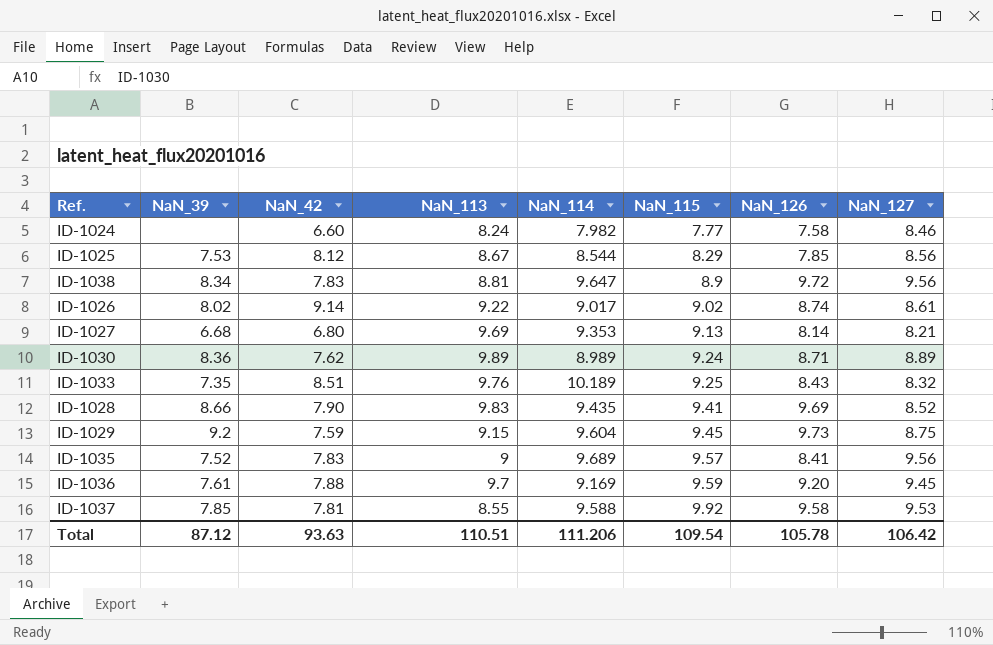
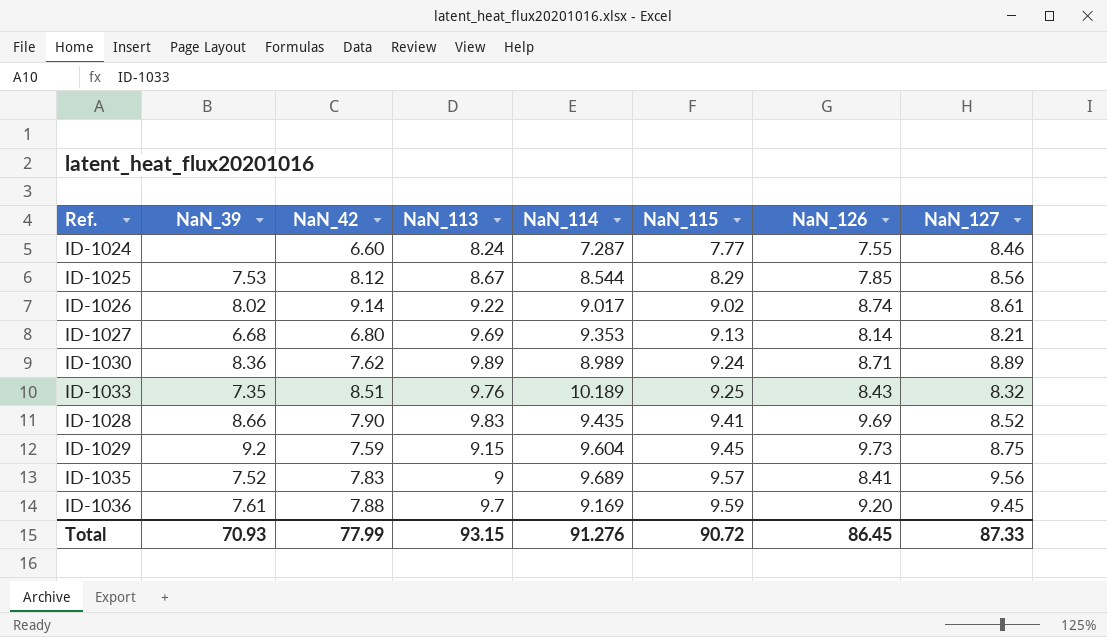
row ID-1038: 8.34 | 7.83 | 8.81 | 9.647 | 8.9 | 9.72 | 9.56 -> none
row ID-1037: 7.85 | 7.81 | 8.55 | 9.588 | 9.92 | 9.58 | 9.53 -> none
ID-1024 | NaN_114: 7.982 -> 7.287
ID-1024 | NaN_126: 7.58 -> 7.55
Total | NaN_39: 87.12 -> 70.93
Total | NaN_42: 93.63 -> 77.99
Total | NaN_113: 110.51 -> 93.15
Total | NaN_114: 111.206 -> 91.276
Total | NaN_115: 109.54 -> 90.72
Total | NaN_126: 105.78 -> 86.45
Total | NaN_127: 106.42 -> 87.33

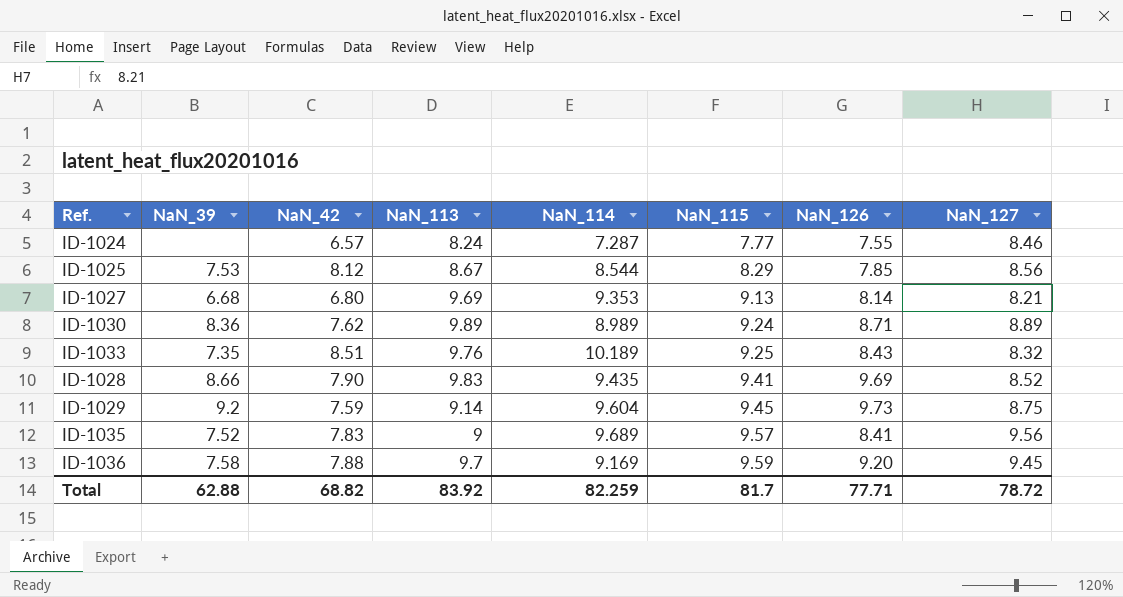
row ID-1026: 8.02 | 9.14 | 9.22 | 9.017 | 9.02 | 8.74 | 8.61 -> none
ID-1024 | NaN_42: 6.60 -> 6.57
ID-1029 | NaN_113: 9.15 -> 9.14
ID-1036 | NaN_39: 7.61 -> 7.58
Total | NaN_39: 70.93 -> 62.88
Total | NaN_42: 77.99 -> 68.82
Total | NaN_113: 93.15 -> 83.92
Total | NaN_114: 91.276 -> 82.259
Total | NaN_115: 90.72 -> 81.7
Total | NaN_126: 86.45 -> 77.71
Total | NaN_127: 87.33 -> 78.72

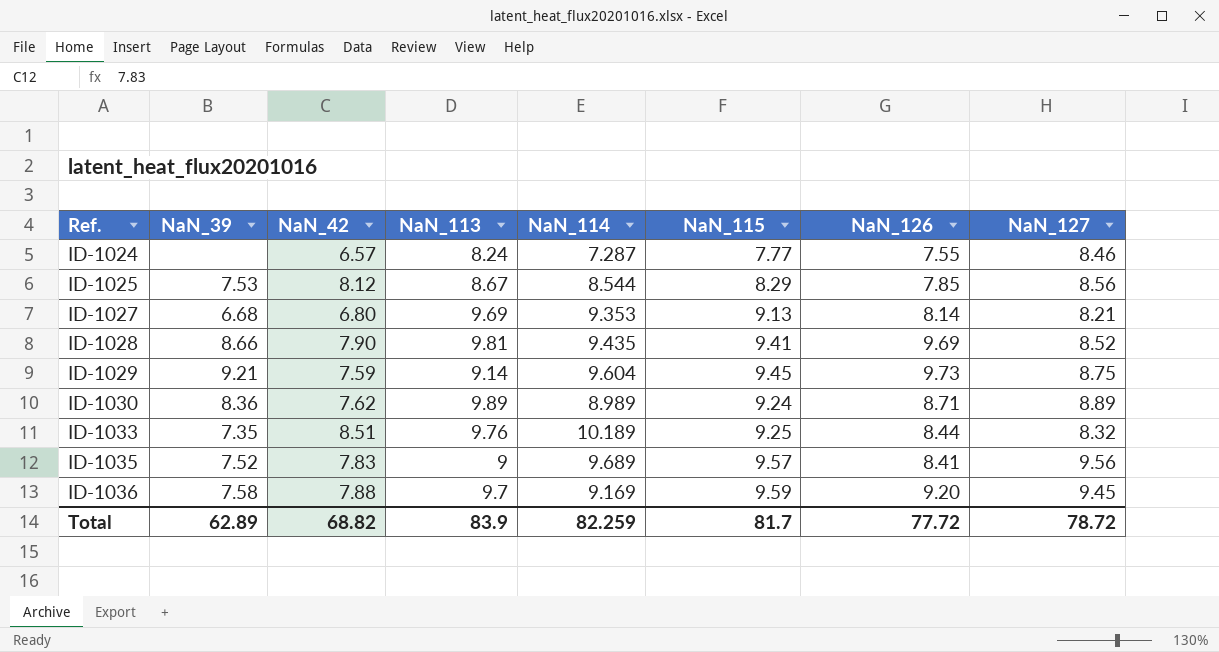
row order: NaN_115 ascending -> Ref. ascending
ID-1028 | NaN_113: 9.83 -> 9.81
ID-1029 | NaN_39: 9.2 -> 9.21
ID-1033 | NaN_126: 8.43 -> 8.44
Total | NaN_39: 62.88 -> 62.89
Total | NaN_113: 83.92 -> 83.9
Total | NaN_126: 77.71 -> 77.72

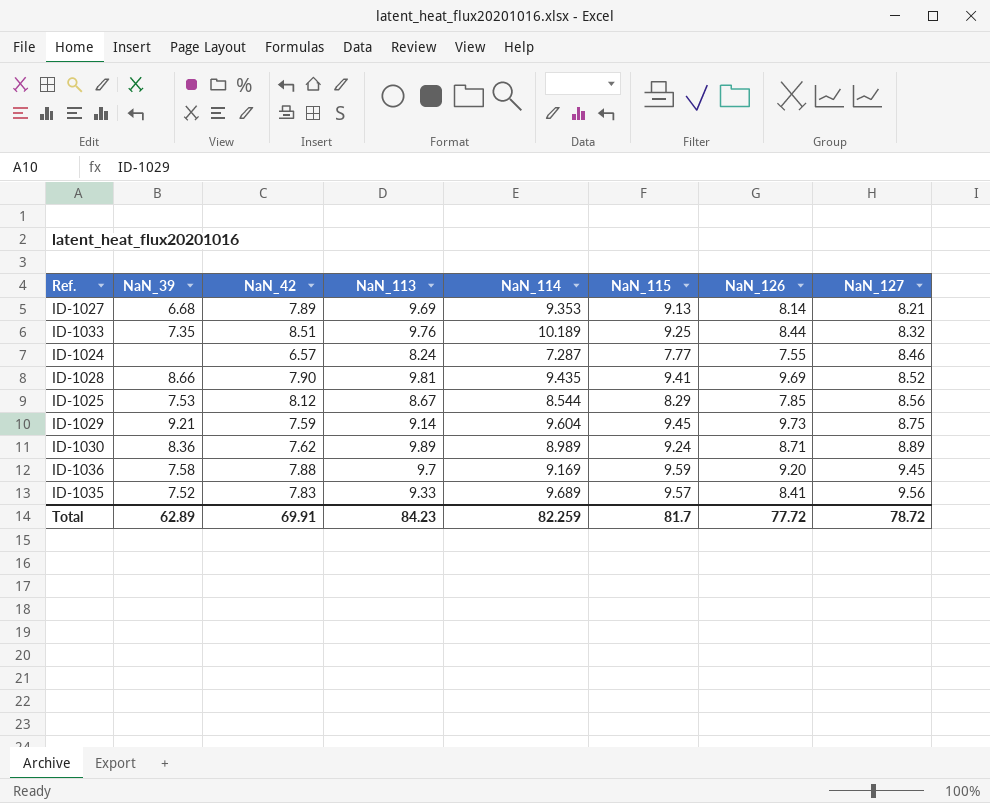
row order: Ref. ascending -> NaN_127 ascending
ID-1027 | NaN_42: 6.80 -> 7.89
ID-1035 | NaN_113: 9 -> 9.33
Total | NaN_42: 68.82 -> 69.91
Total | NaN_113: 83.9 -> 84.23

